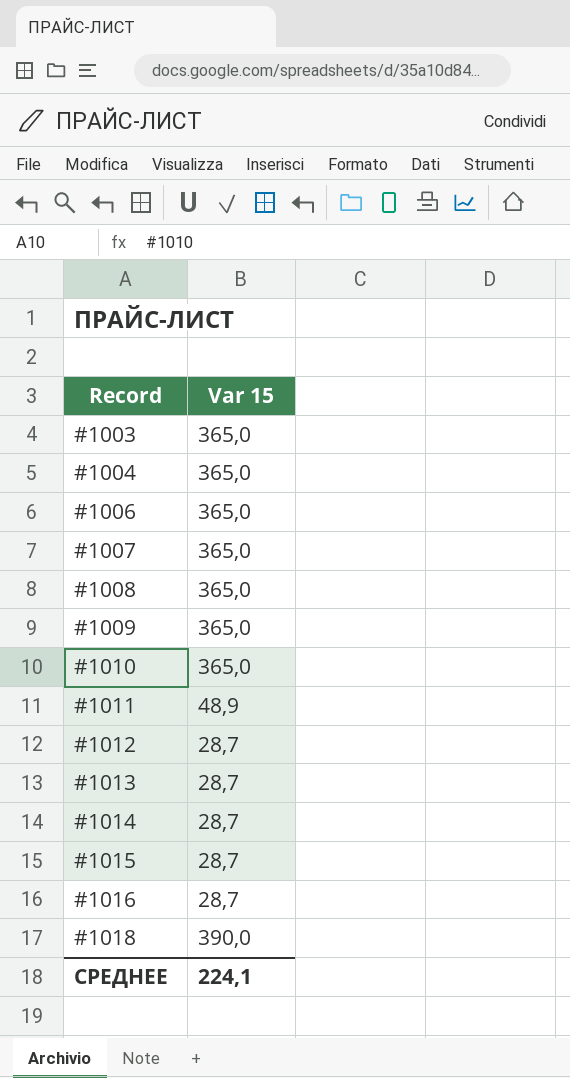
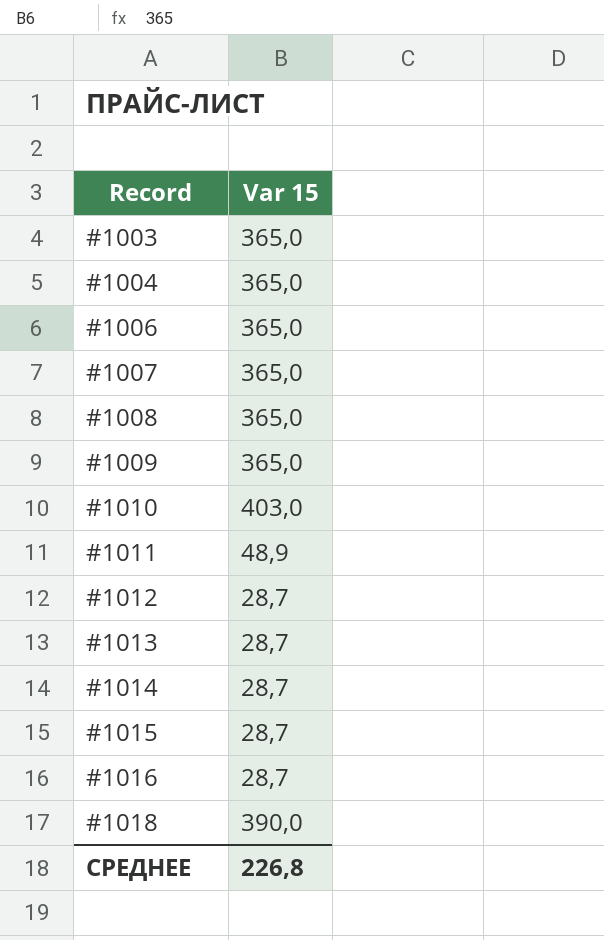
#1010 | Var 15: 365,0 -> 403,0
СРЕДНЕЕ | Var 15: 224,1 -> 226,8

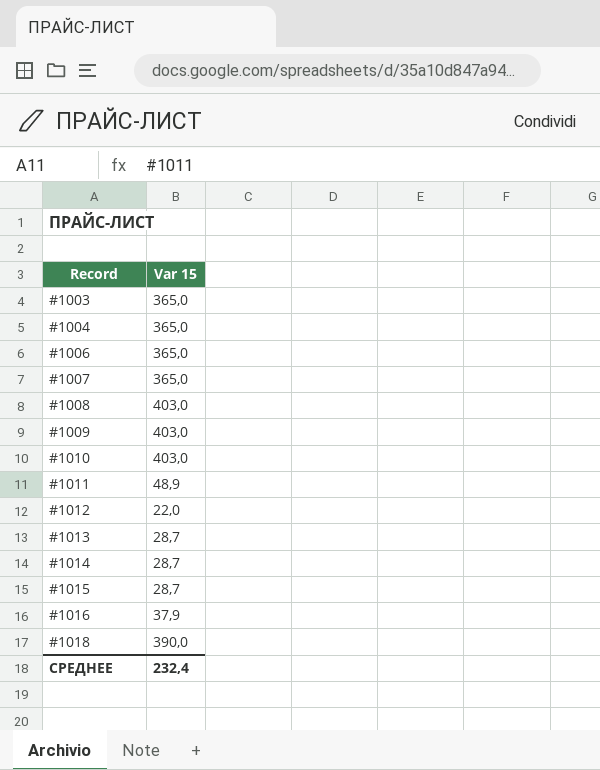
#1008 | Var 15: 365,0 -> 403,0
#1009 | Var 15: 365,0 -> 403,0
#1012 | Var 15: 28,7 -> 22,0
#1016 | Var 15: 28,7 -> 37,9
СРЕДНЕЕ | Var 15: 226,8 -> 232,4

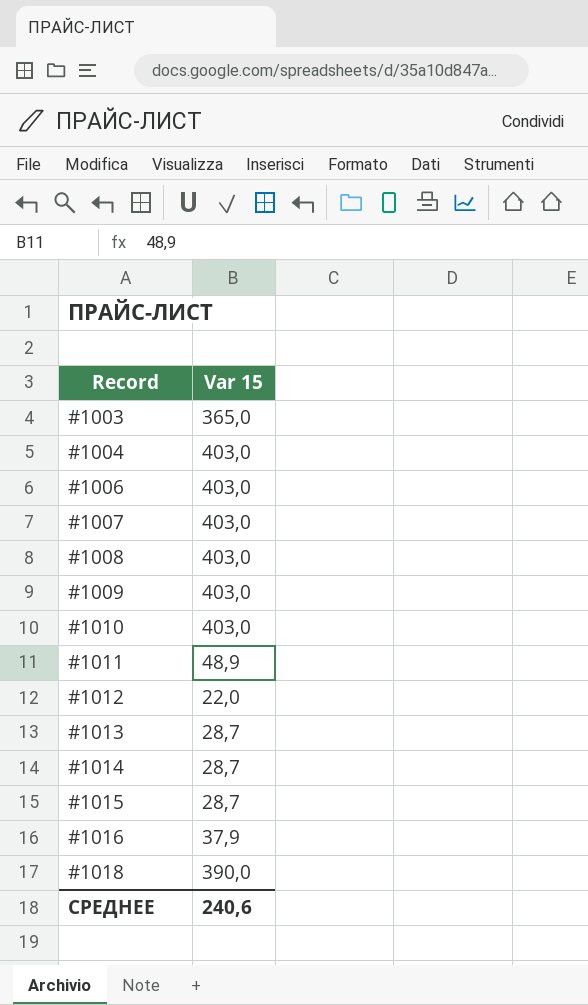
#1004 | Var 15: 365,0 -> 403,0
#1006 | Var 15: 365,0 -> 403,0
#1007 | Var 15: 365,0 -> 403,0
СРЕДНЕЕ | Var 15: 232,4 -> 240,6

